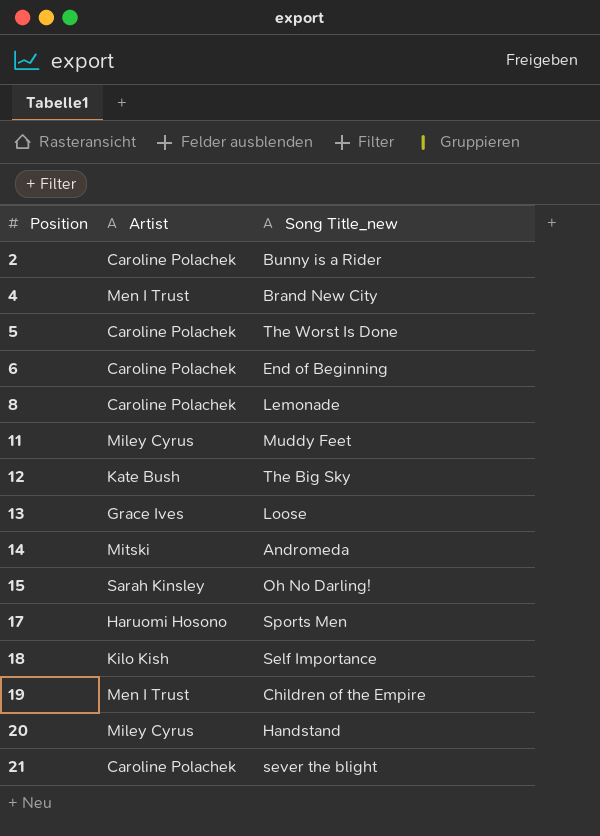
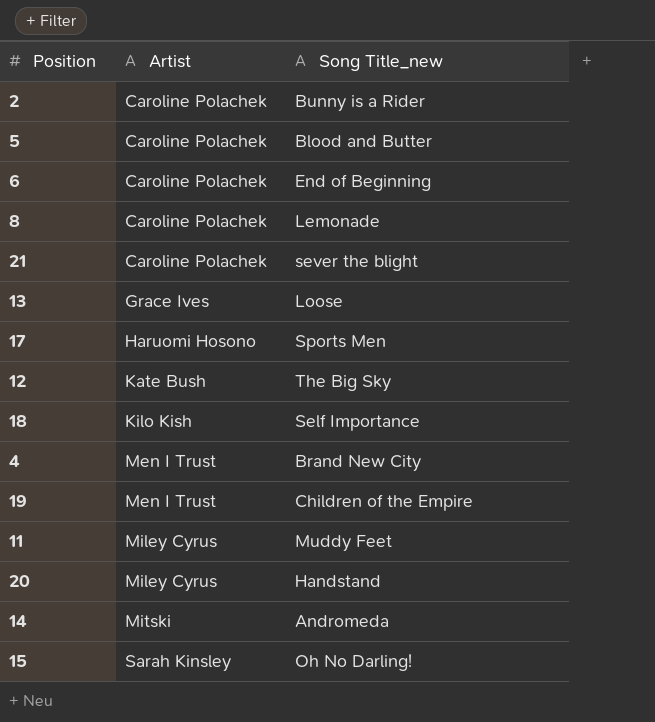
row order: Position ascending -> Artist ascending
5 | Song Title_new: The Worst Is Done -> Blood and Butter

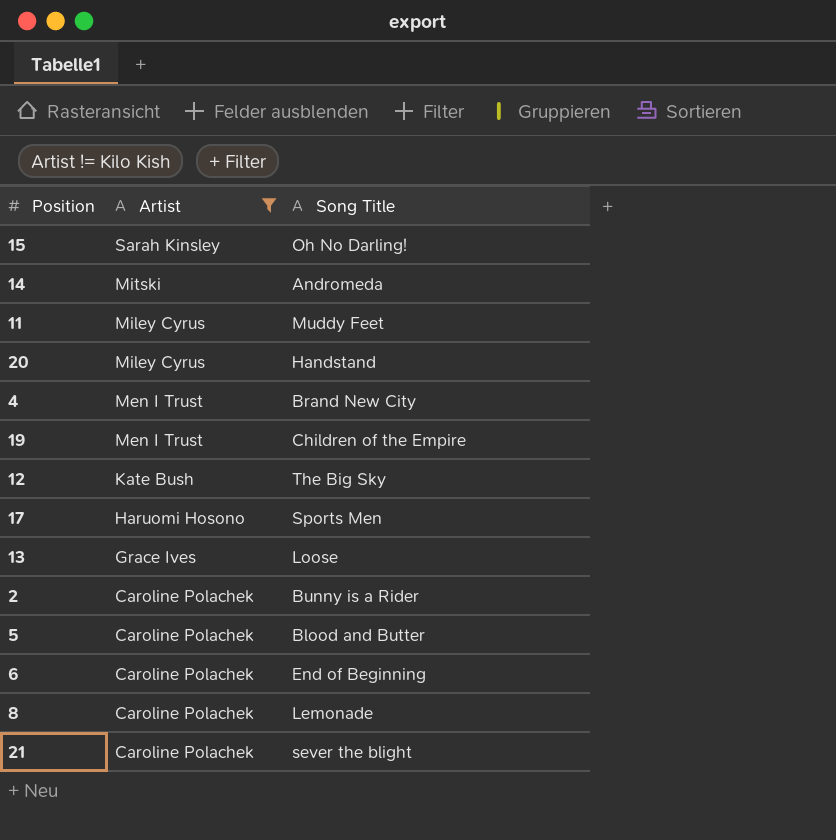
filter: none -> Artist != Kilo Kish
row order: Artist ascending -> Artist descending
column name: Song Title_new -> Song Title

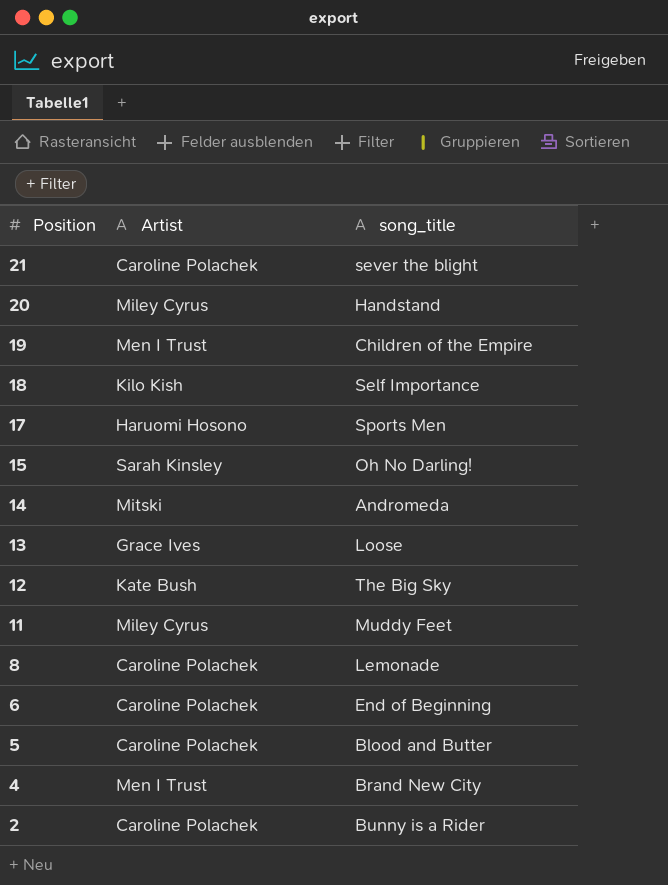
filter: Artist != Kilo Kish -> none
row order: Artist descending -> Position descending
column name: Song Title -> song_title

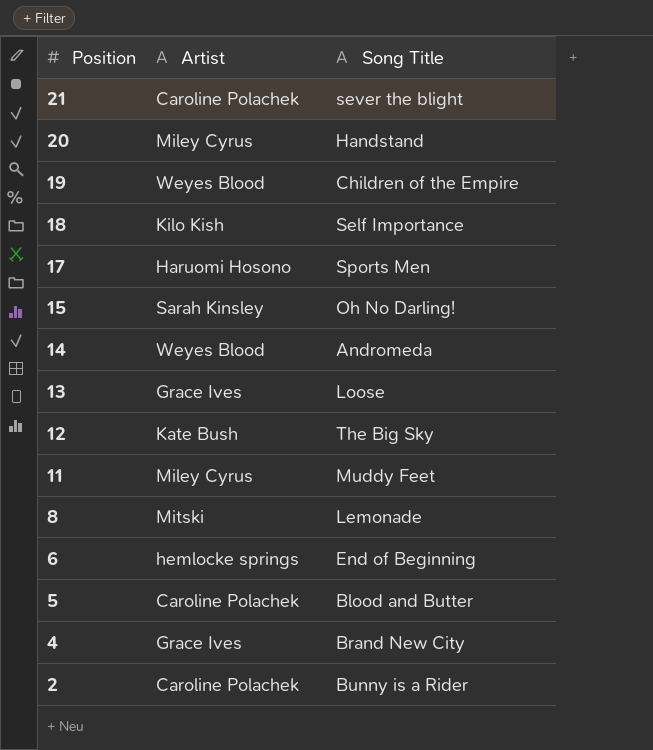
column name: song_title -> Song Title
19 | Artist: Men I Trust -> Weyes Blood
14 | Artist: Mitski -> Weyes Blood
8 | Artist: Caroline Polachek -> Mitski
6 | Artist: Caroline Polachek -> hemlocke springs
4 | Artist: Men I Trust -> Grace Ives

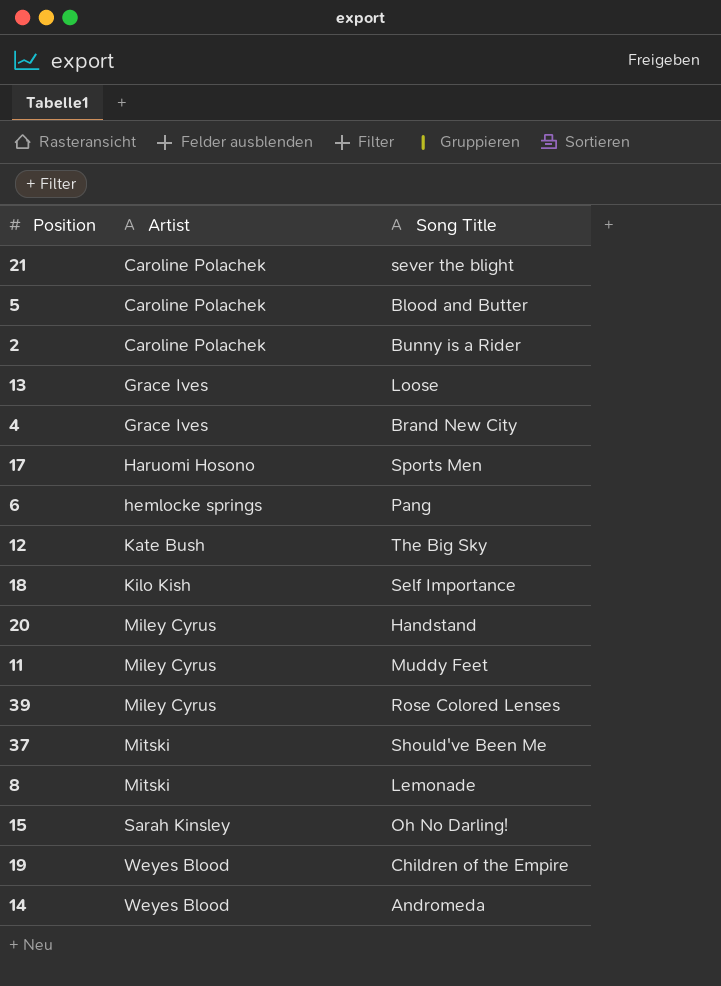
row order: Position descending -> Artist ascending
6 | Song Title: End of Beginning -> Pang
row 39: none -> Miley Cyrus | Rose Colored Lenses
row 37: none -> Mitski | Should've Been Me

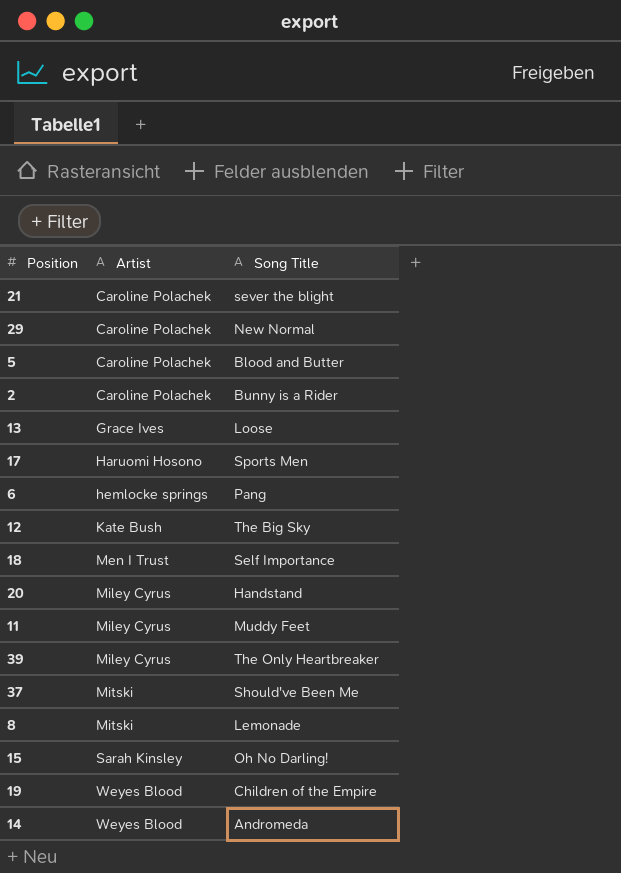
row 4: Grace Ives | Brand New City -> none
row 29: none -> Caroline Polachek | New Normal
18 | Artist: Kilo Kish -> Men I Trust
39 | Song Title: Rose Colored Lenses -> The Only Heartbreaker

